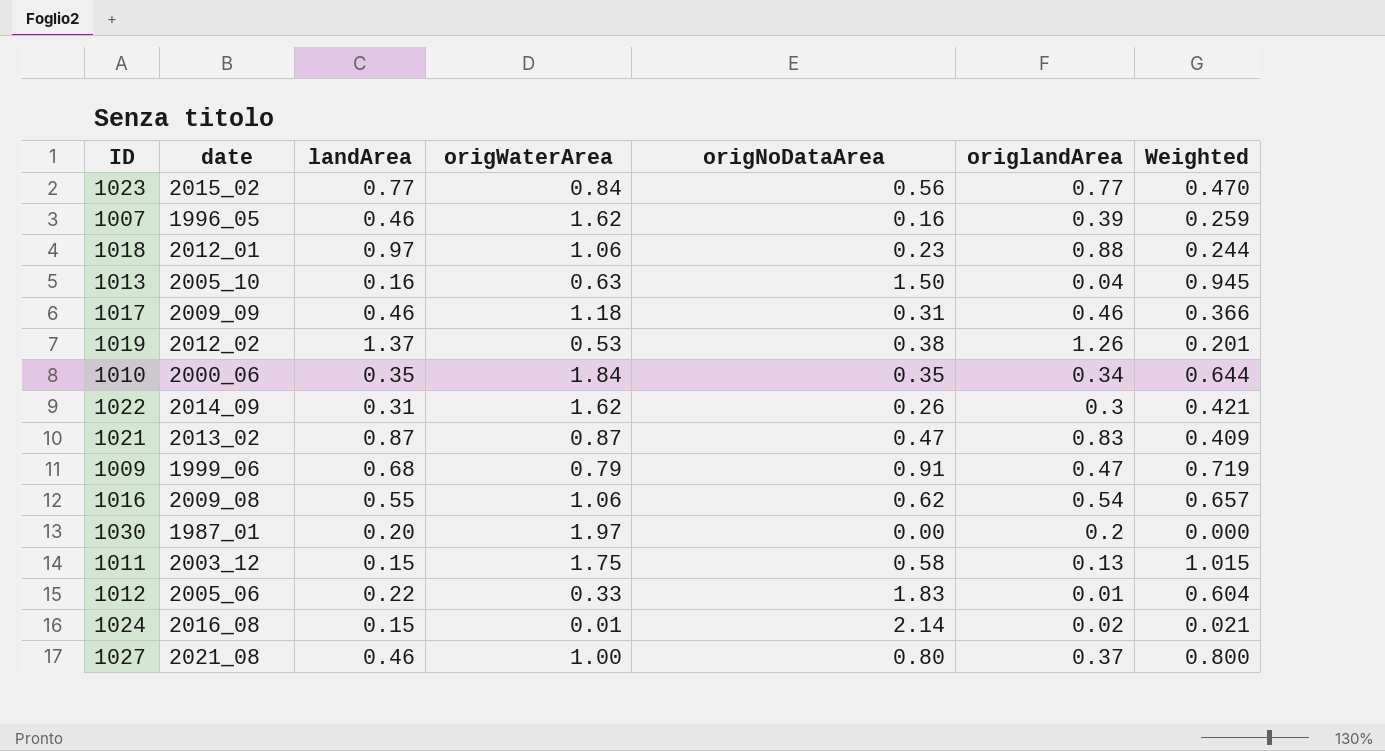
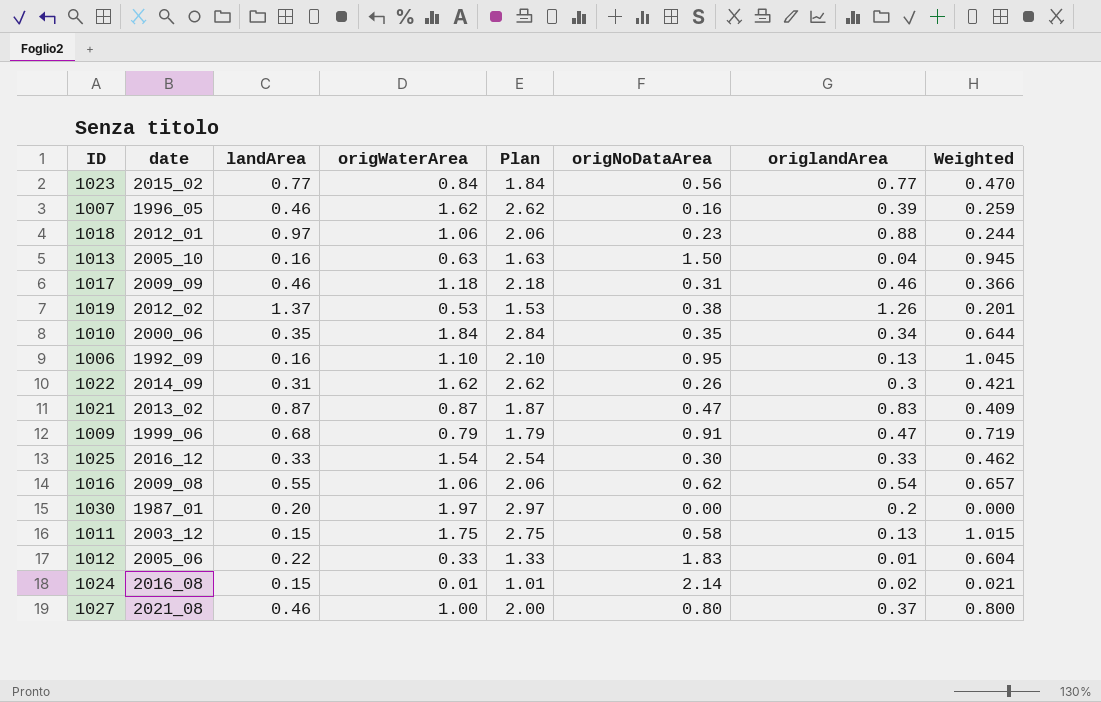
column Plan | formula: none -> [origWaterArea] + 1
row 1006: none -> 1992_09 | 0.16 | 1.10 | 2.10 | 0.95 | 0.13 | 1.045
row 1025: none -> 2016_12 | 0.33 | 1.54 | 2.54 | 0.30 | 0.33 | 0.462

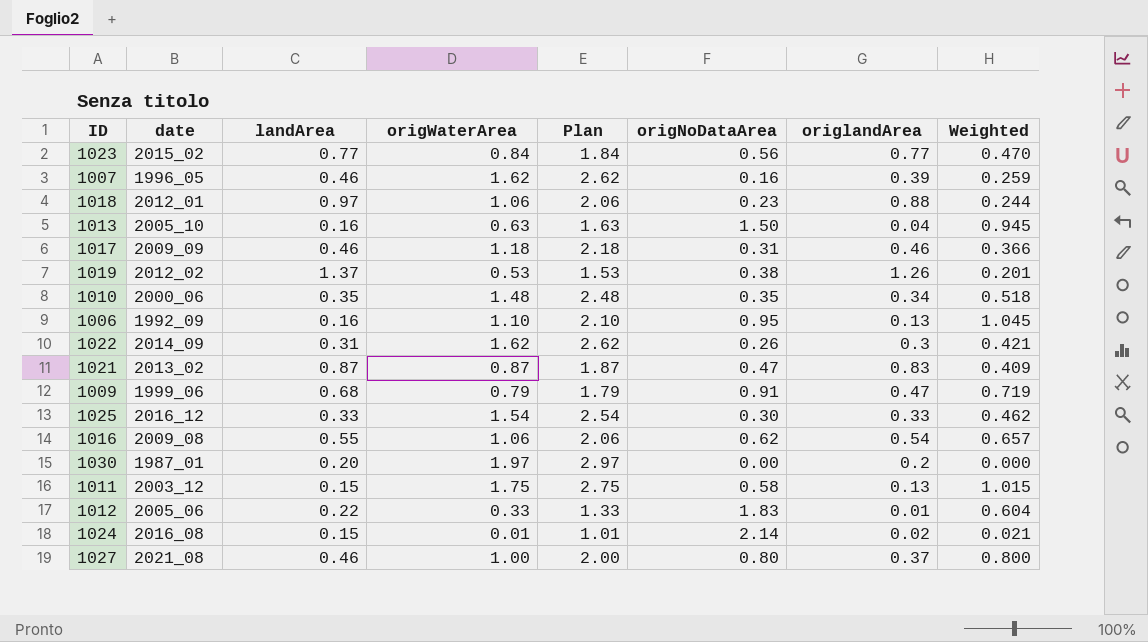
1010 | origWaterArea: 1.84 -> 1.48
1010 | Plan: 2.84 -> 2.48
1010 | Weighted: 0.644 -> 0.518

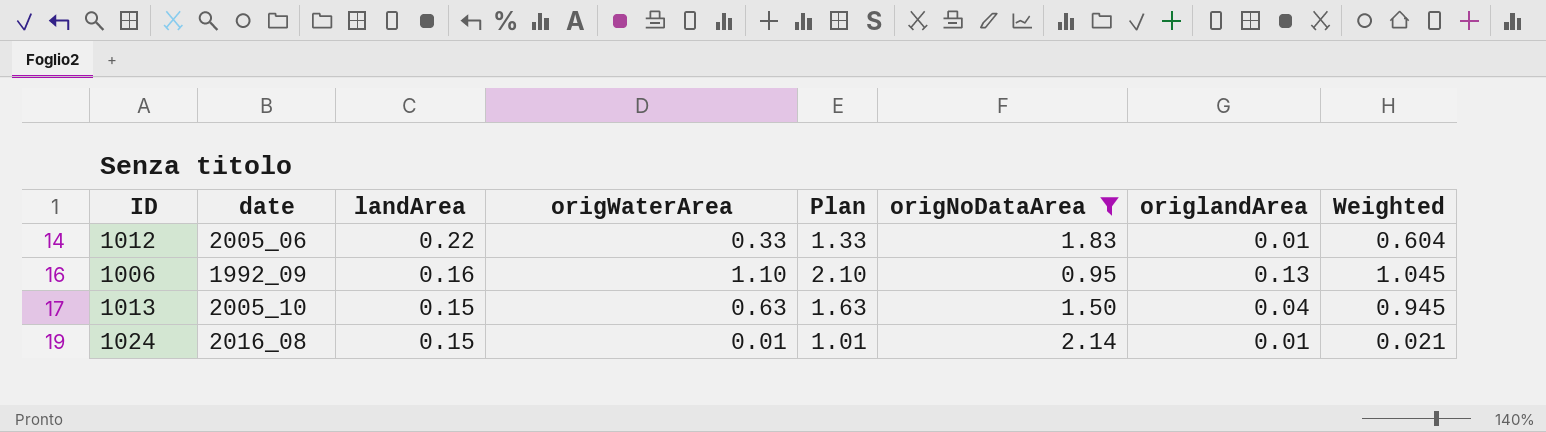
filter: none -> origNoDataArea >= 0.95
row order: none -> landArea descending
1013 | landArea: 0.16 -> 0.15
1024 | origlandArea: 0.02 -> 0.01

